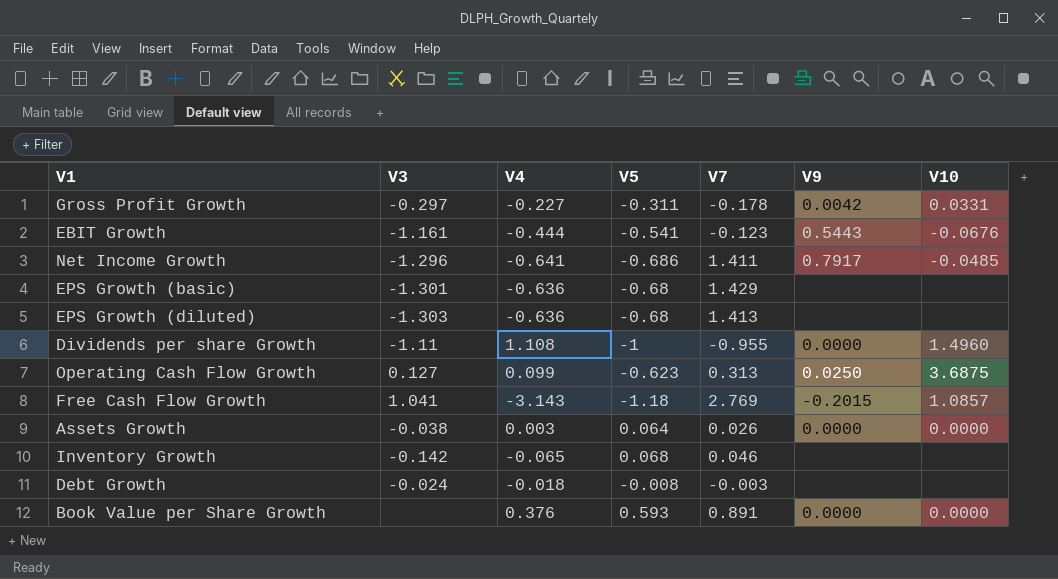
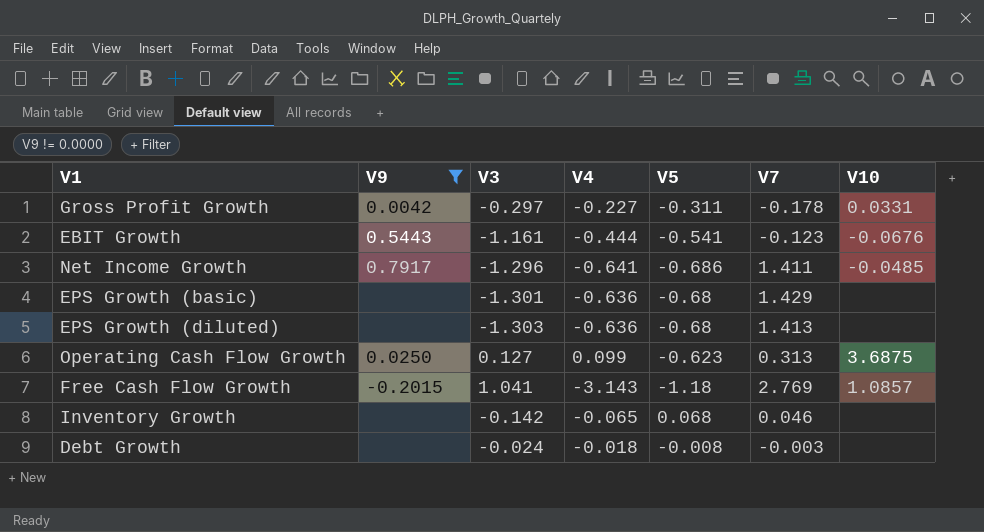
filter: none -> V9 != 0.0000
column V9 | position: 6 -> 2

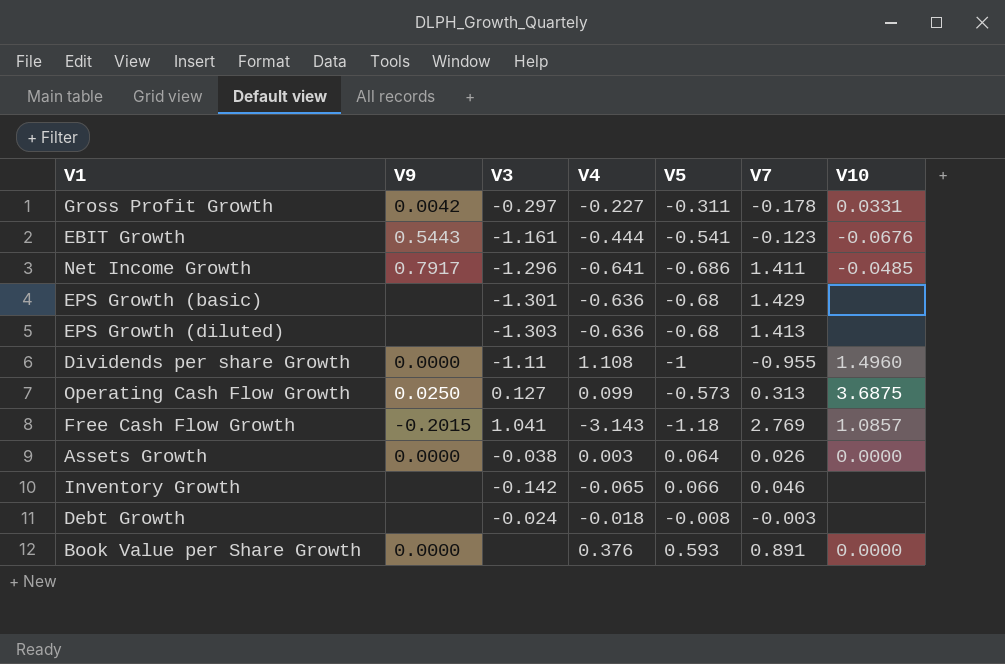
filter: V9 != 0.0000 -> none
Operating Cash Flow Growth | V5: -0.623 -> -0.573
Inventory Growth | V5: 0.068 -> 0.066

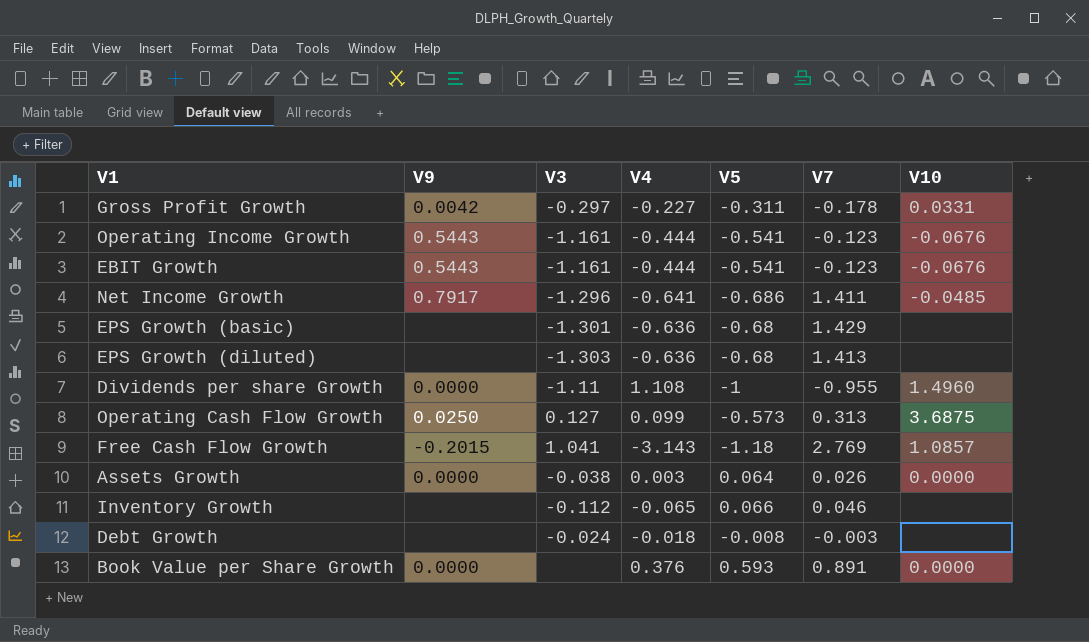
row Operating Income Growth: none -> 0.5443 | -1.161 | -0.444 | -0.541 | -0.123 | -0.0676
Inventory Growth | V3: -0.142 -> -0.112

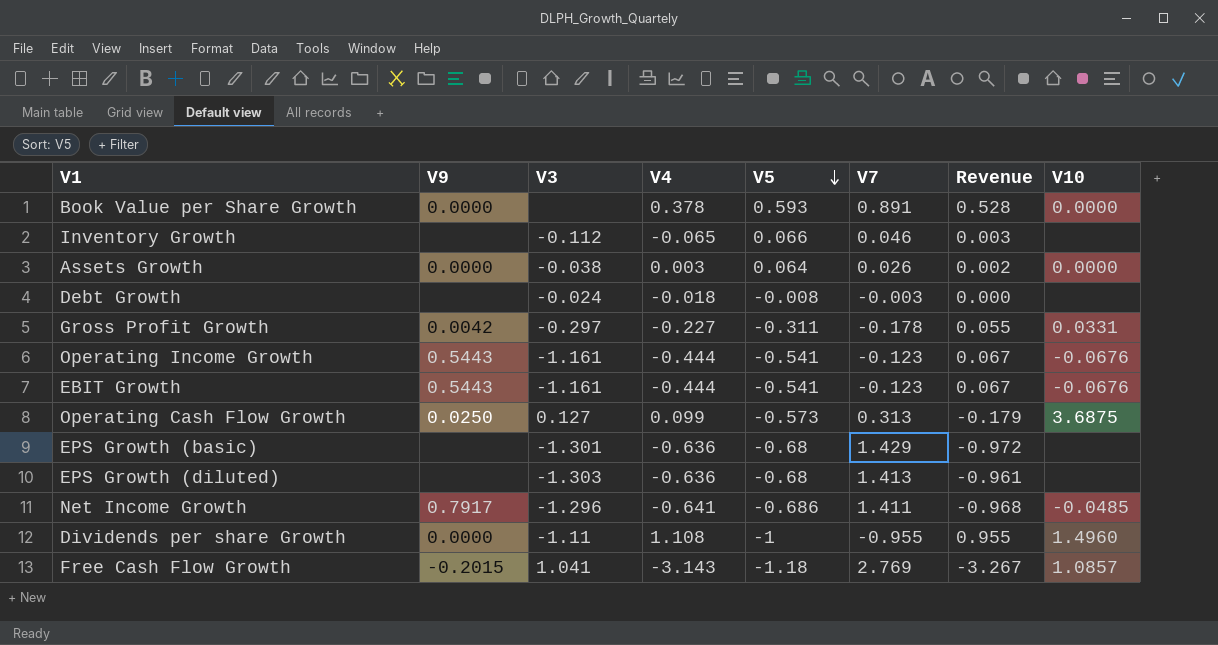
row order: none -> V5 descending
column Revenue | formula: none -> [V5] * [V7]
Book Value per Share Growth | V4: 0.376 -> 0.378

